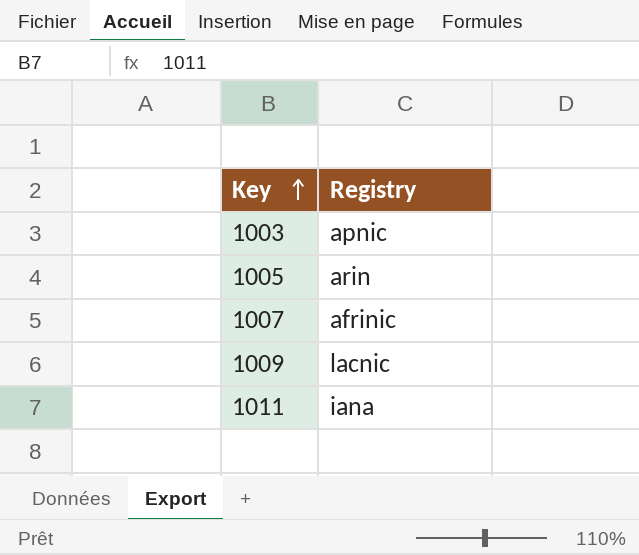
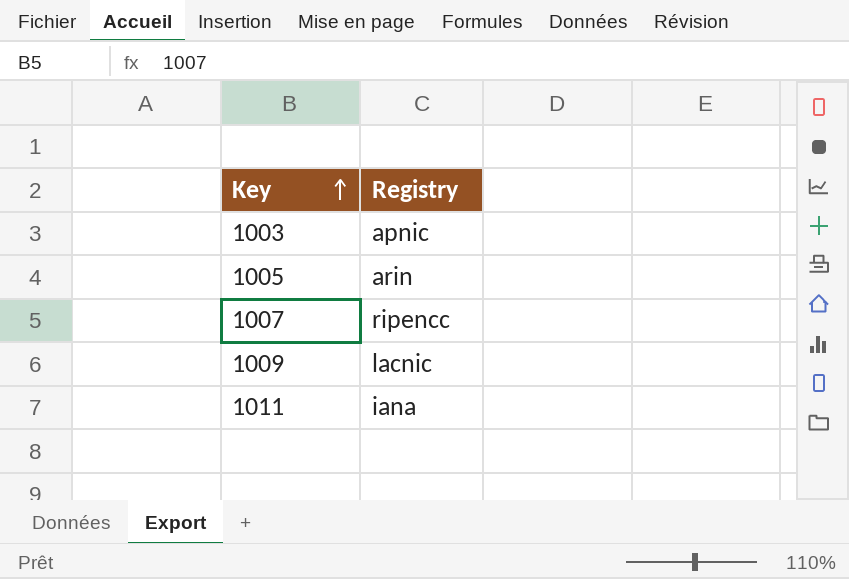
1007 | Registry: afrinic -> ripencc

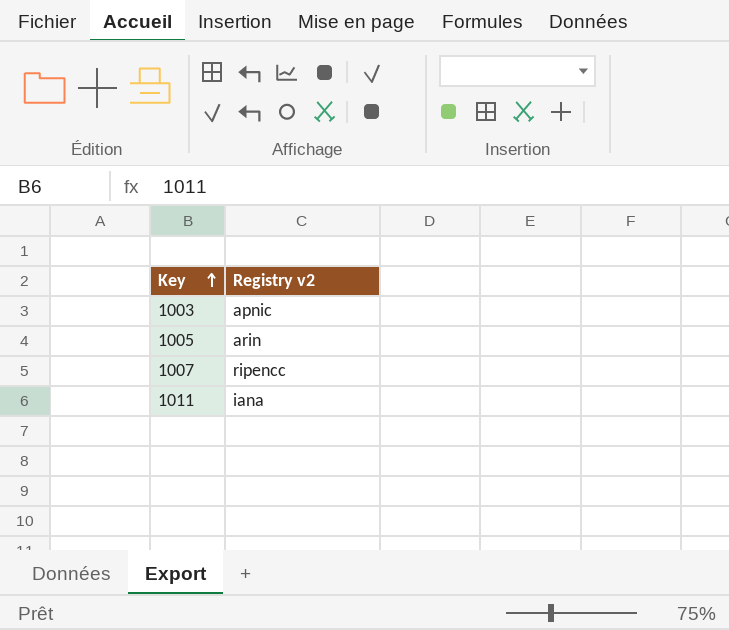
column name: Registry -> Registry v2
row 1009: lacnic -> none

